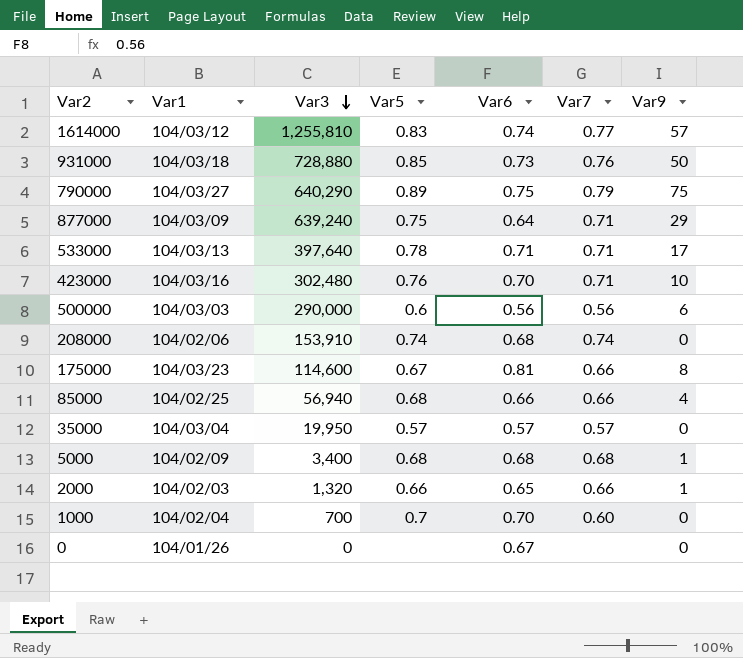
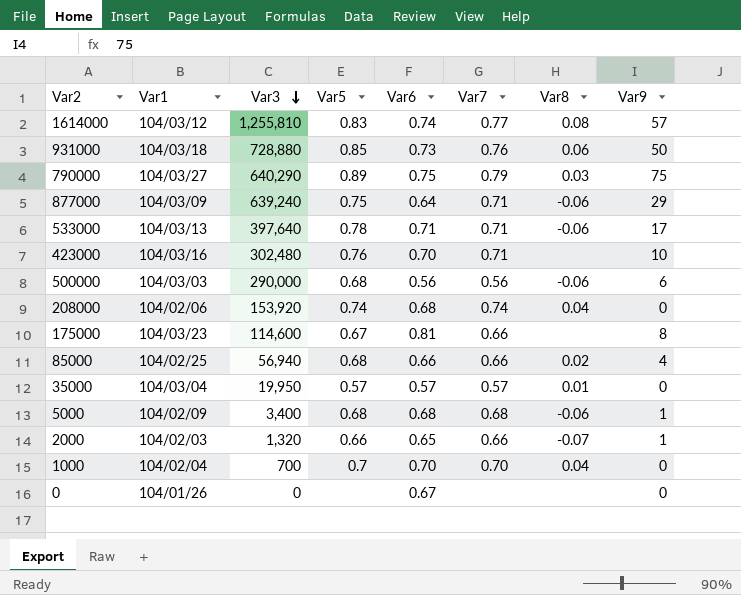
column Var8 | position: none -> 7
500000 | Var5: 0.6 -> 0.68
208000 | Var3: 153,910 -> 153,920
1000 | Var7: 0.60 -> 0.70

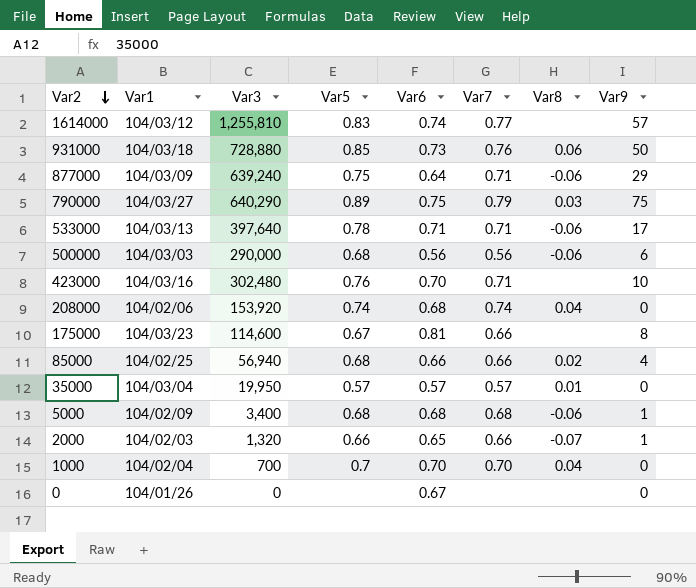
row order: Var3 descending -> Var2 descending
1614000 | Var8: 0.08 -> none

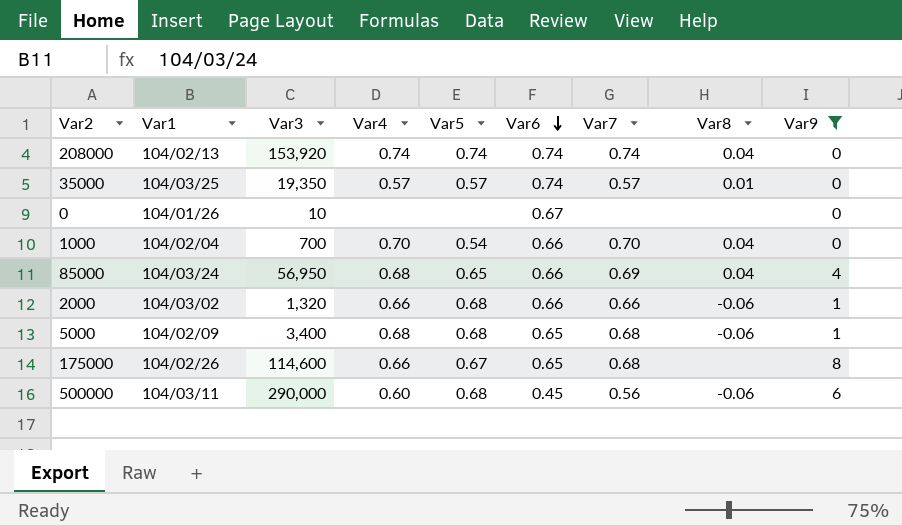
filter: none -> Var9 <= 8
row order: Var2 descending -> Var6 descending
column Var4 | position: none -> 4
208000 | Var1: 104/02/06 -> 104/02/13
208000 | Var6: 0.68 -> 0.74
35000 | Var1: 104/03/04 -> 104/03/25
35000 | Var3: 19,950 -> 19,350
35000 | Var6: 0.57 -> 0.74
0 | Var3: 0 -> 10
1000 | Var5: 0.7 -> 0.54
1000 | Var6: 0.70 -> 0.66
85000 | Var1: 104/02/25 -> 104/03/24
85000 | Var3: 56,940 -> 56,950
85000 | Var5: 0.68 -> 0.65
85000 | Var7: 0.66 -> 0.69
85000 | Var8: 0.02 -> 0.04
2000 | Var1: 104/02/03 -> 104/03/02
2000 | Var5: 0.66 -> 0.68
2000 | Var6: 0.65 -> 0.66
2000 | Var8: -0.07 -> -0.06
5000 | Var6: 0.68 -> 0.65
175000 | Var1: 104/03/23 -> 104/02/26
175000 | Var6: 0.81 -> 0.65
175000 | Var7: 0.66 -> 0.68
500000 | Var1: 104/03/03 -> 104/03/11
500000 | Var6: 0.56 -> 0.45

